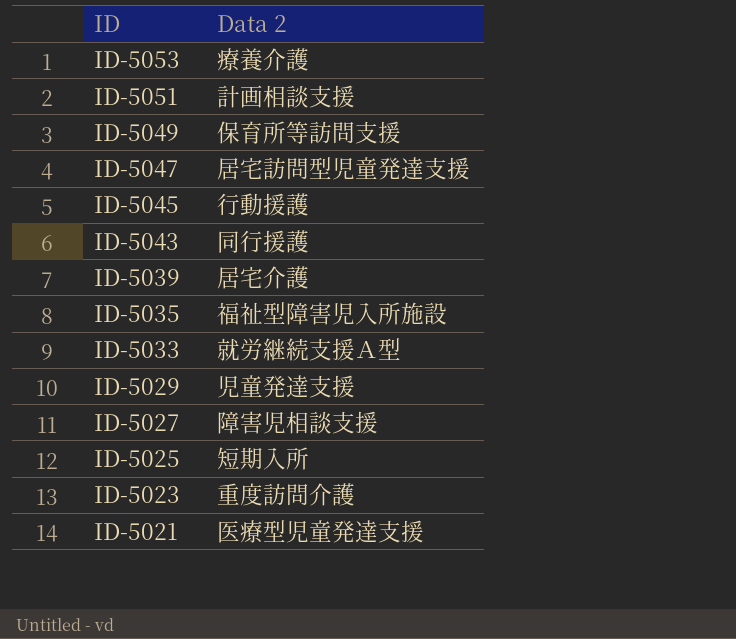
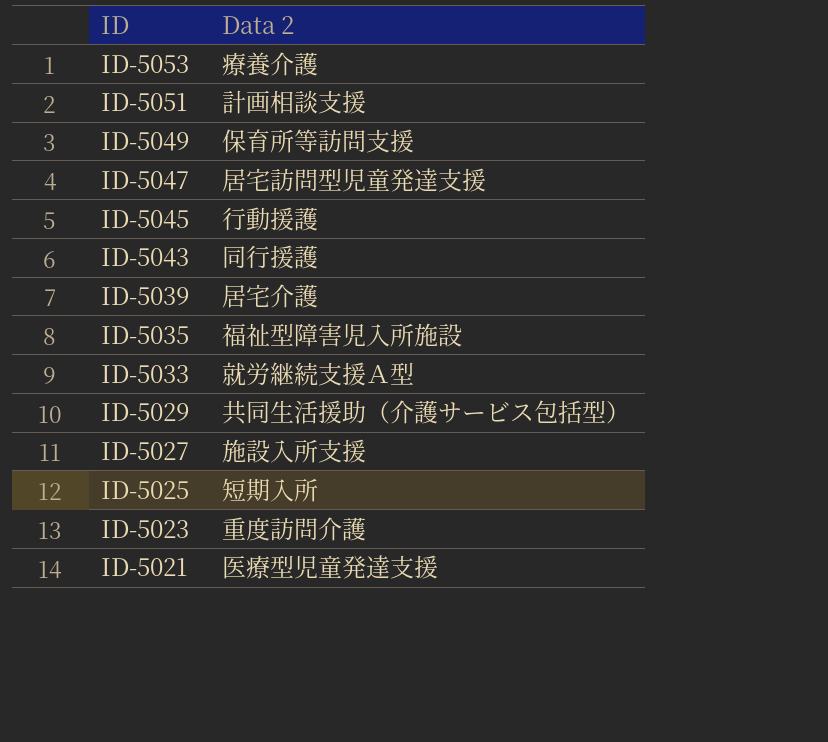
ID-5029 | Data 2: 児童発達支援 -> 共同生活援助（介護サービス包括型）
ID-5027 | Data 2: 障害児相談支援 -> 施設入所支援

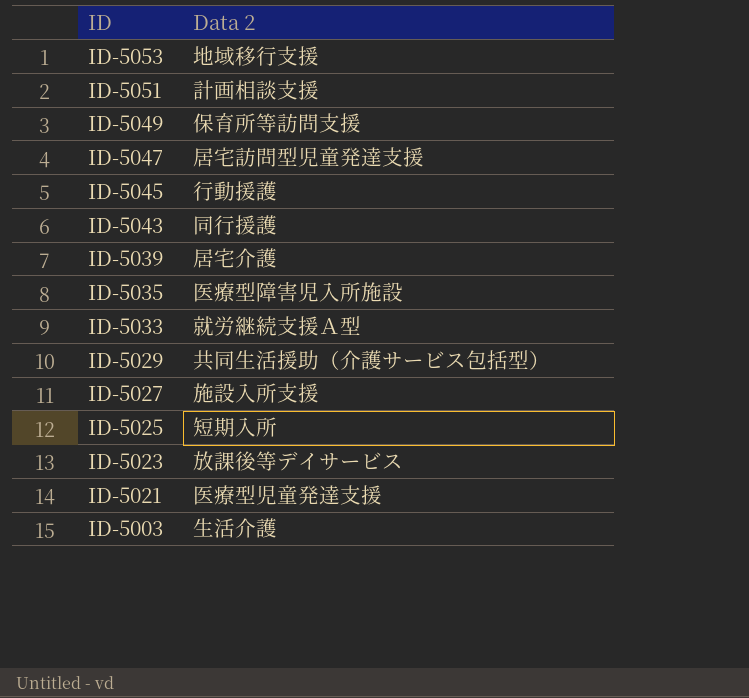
ID-5053 | Data 2: 療養介護 -> 地域移行支援
ID-5035 | Data 2: 福祉型障害児入所施設 -> 医療型障害児入所施設
ID-5023 | Data 2: 重度訪問介護 -> 放課後等デイサービス
row ID-5003: none -> 生活介護

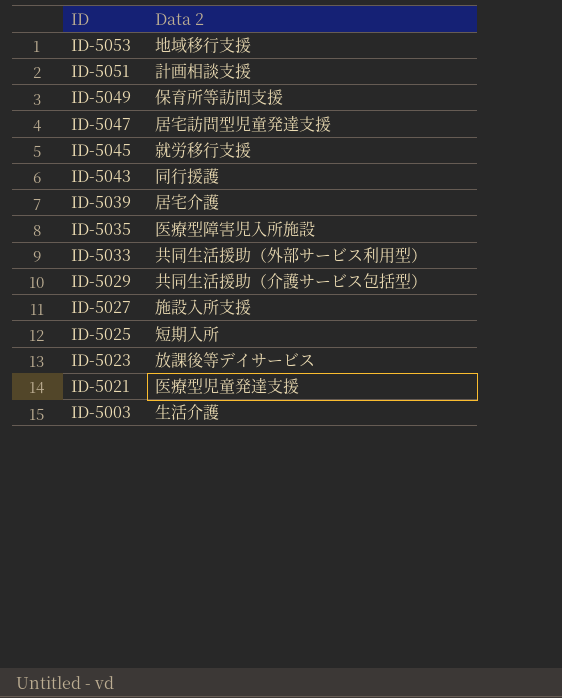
ID-5045 | Data 2: 行動援護 -> 就労移行支援
ID-5033 | Data 2: 就労継続支援Ａ型 -> 共同生活援助（外部サービス利用型）

